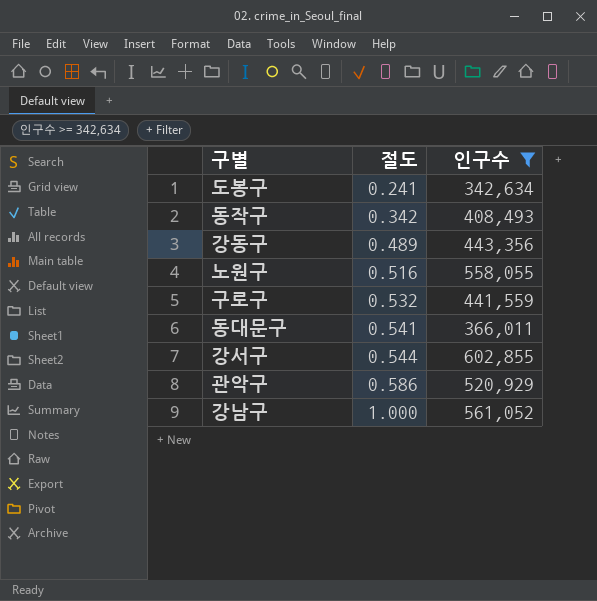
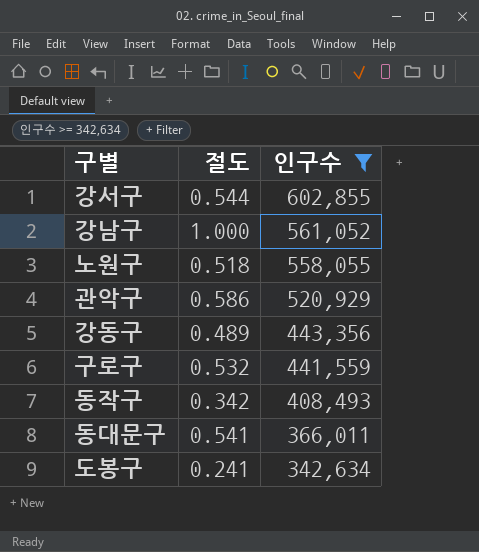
row order: 절도 ascending -> 인구수 descending
노원구 | 절도: 0.516 -> 0.518

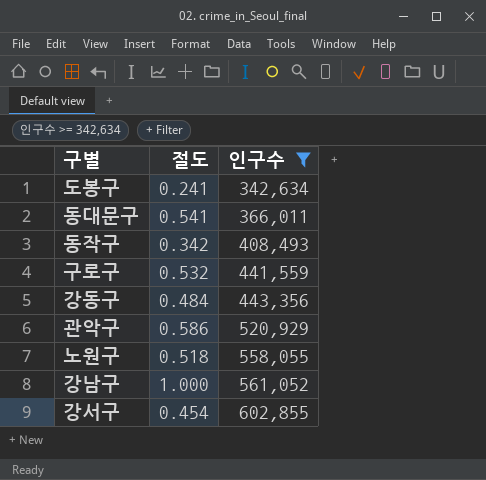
row order: 인구수 descending -> 인구수 ascending
강동구 | 절도: 0.489 -> 0.484
강서구 | 절도: 0.544 -> 0.454

